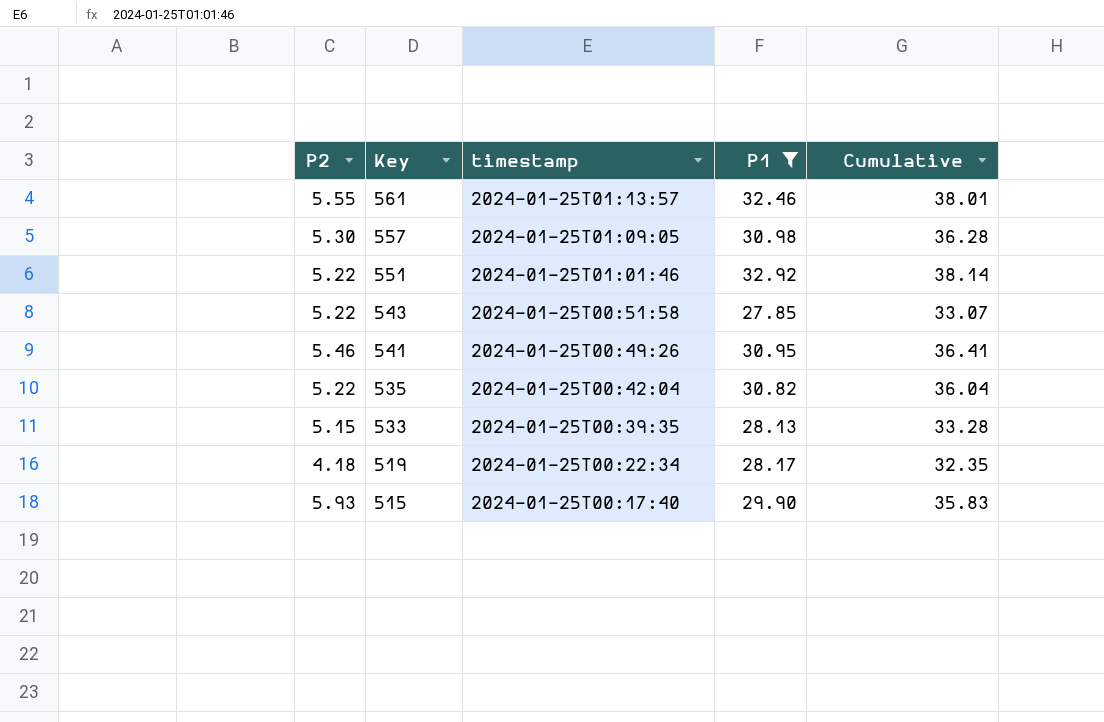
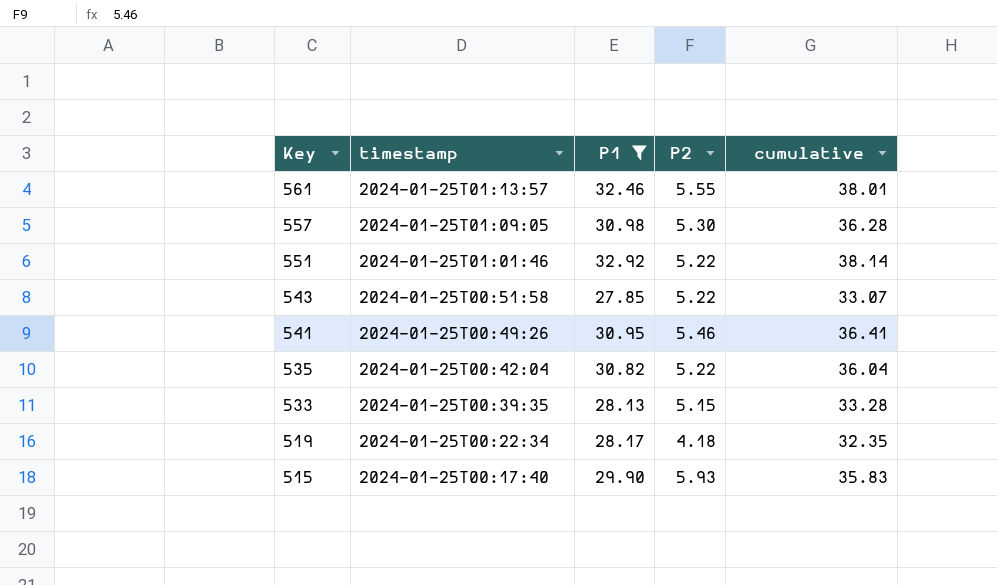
column P2 | position: 1 -> 4
column name: Cumulative -> cumulative

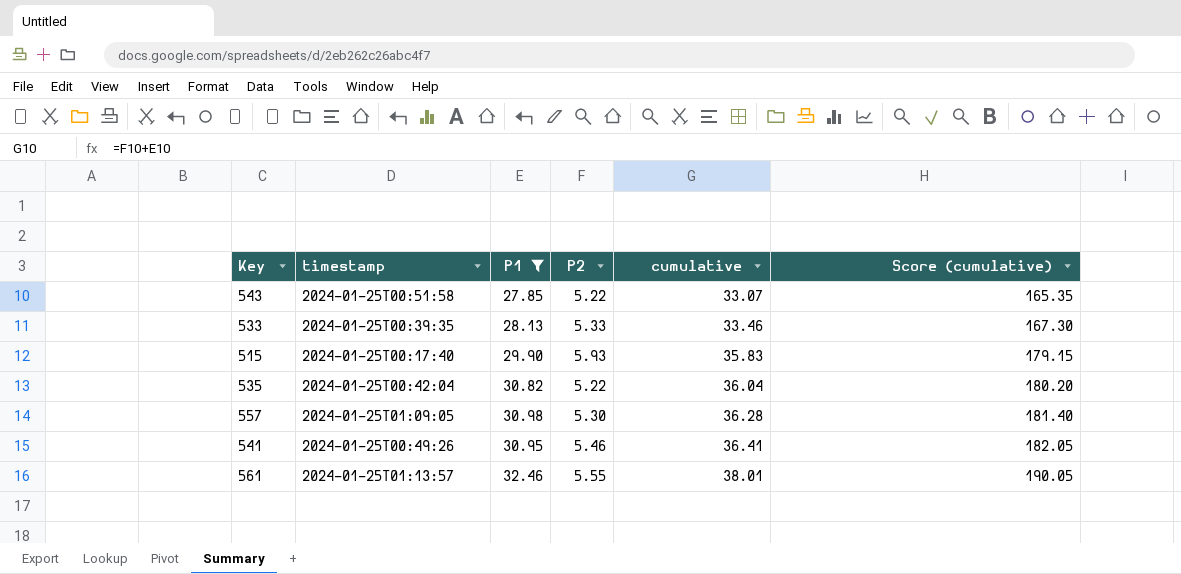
row order: Key descending -> cumulative ascending
column Score (cumulative) | formula: none -> [cumulative] * 5
row 551: 2024-01-25T01:01:46 | 32.92 | 5.22 | 38.14 -> none
row 519: 2024-01-25T00:22:34 | 28.17 | 4.18 | 32.35 -> none
533 | P2: 5.15 -> 5.33
533 | cumulative: 33.28 -> 33.46

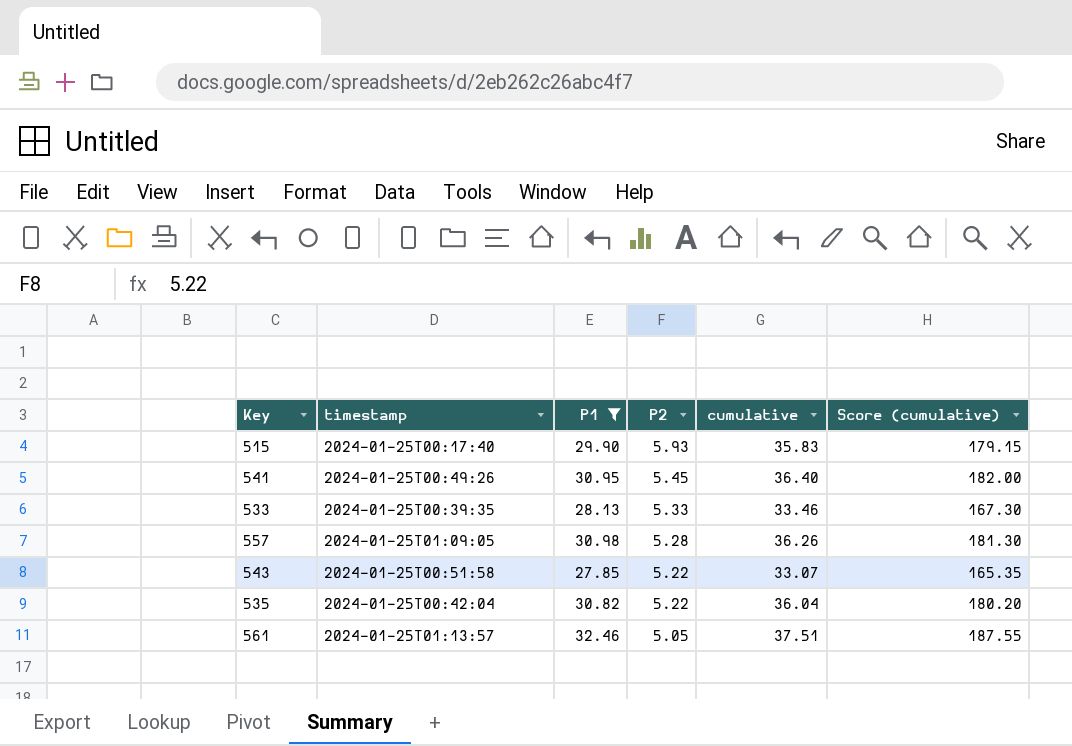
row order: cumulative ascending -> P2 descending
541 | P2: 5.46 -> 5.45
541 | cumulative: 36.41 -> 36.40
541 | Score (cumulative): 182.05 -> 182.00
557 | P2: 5.30 -> 5.28
557 | cumulative: 36.28 -> 36.26
557 | Score (cumulative): 181.40 -> 181.30
561 | P2: 5.55 -> 5.05
561 | cumulative: 38.01 -> 37.51
561 | Score (cumulative): 190.05 -> 187.55

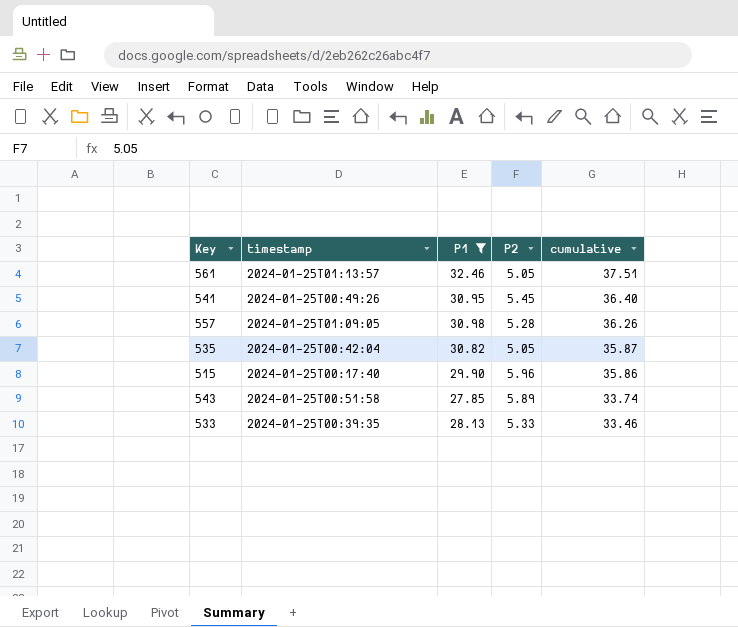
row order: P2 descending -> cumulative descending
column Score (cumulative) | formula: [cumulative] * 5 -> none
535 | P2: 5.22 -> 5.05
535 | cumulative: 36.04 -> 35.87
515 | P2: 5.93 -> 5.96
515 | cumulative: 35.83 -> 35.86
543 | P2: 5.22 -> 5.89
543 | cumulative: 33.07 -> 33.74

